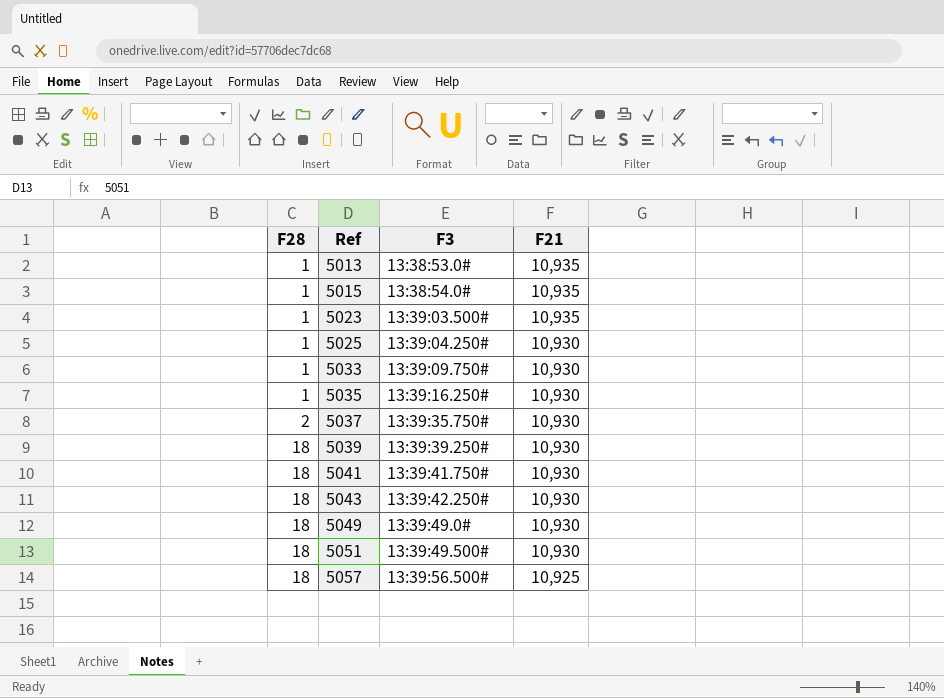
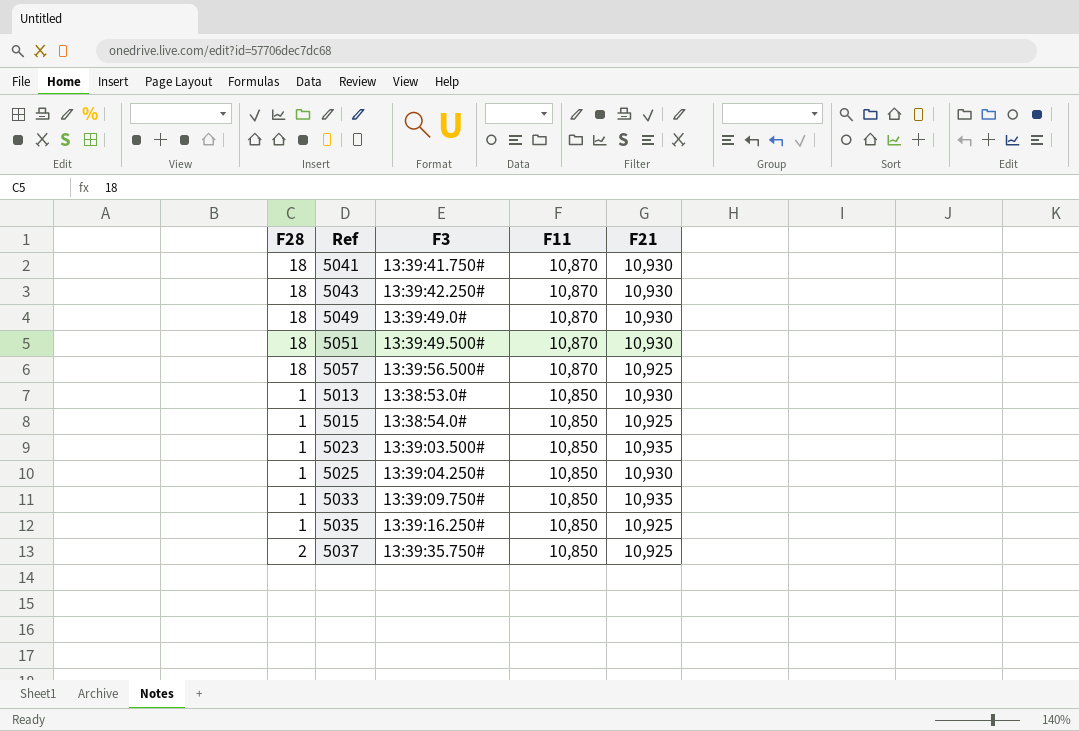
row order: F28 ascending -> F11 descending
column F11 | position: none -> 4
row 5039: 18 | 13:39:39.250# | 10,930 -> none
5013 | F21: 10,935 -> 10,930
5015 | F21: 10,935 -> 10,925
5033 | F21: 10,930 -> 10,935
5035 | F21: 10,930 -> 10,925
5037 | F21: 10,930 -> 10,925

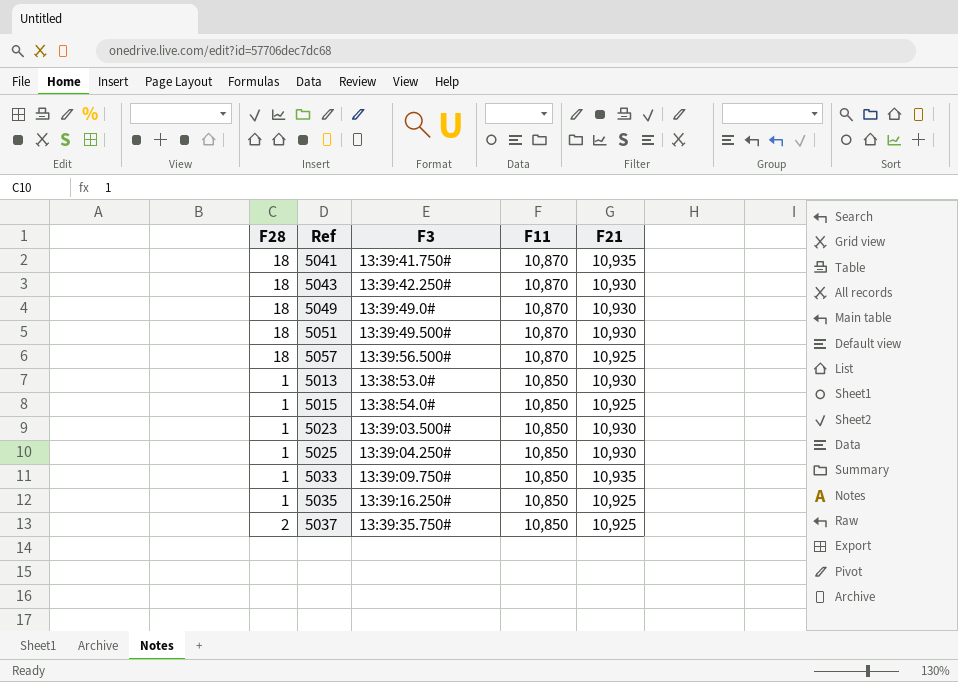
5041 | F21: 10,930 -> 10,935
5023 | F21: 10,935 -> 10,930

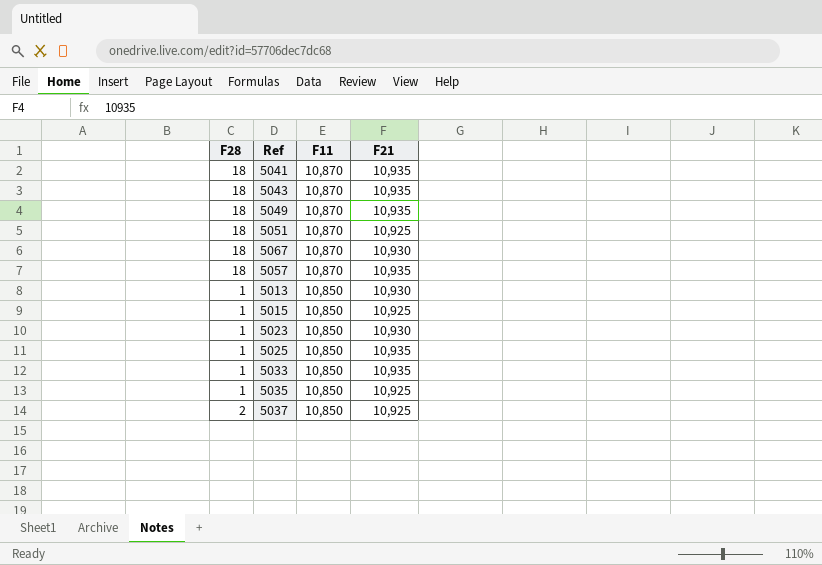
column F3 | position: 3 -> none
5043 | F21: 10,930 -> 10,935
5049 | F21: 10,930 -> 10,935
5051 | F21: 10,930 -> 10,925
row 5067: none -> 18 | 10,870 | 10,930
5057 | F21: 10,925 -> 10,935
5025 | F21: 10,930 -> 10,935

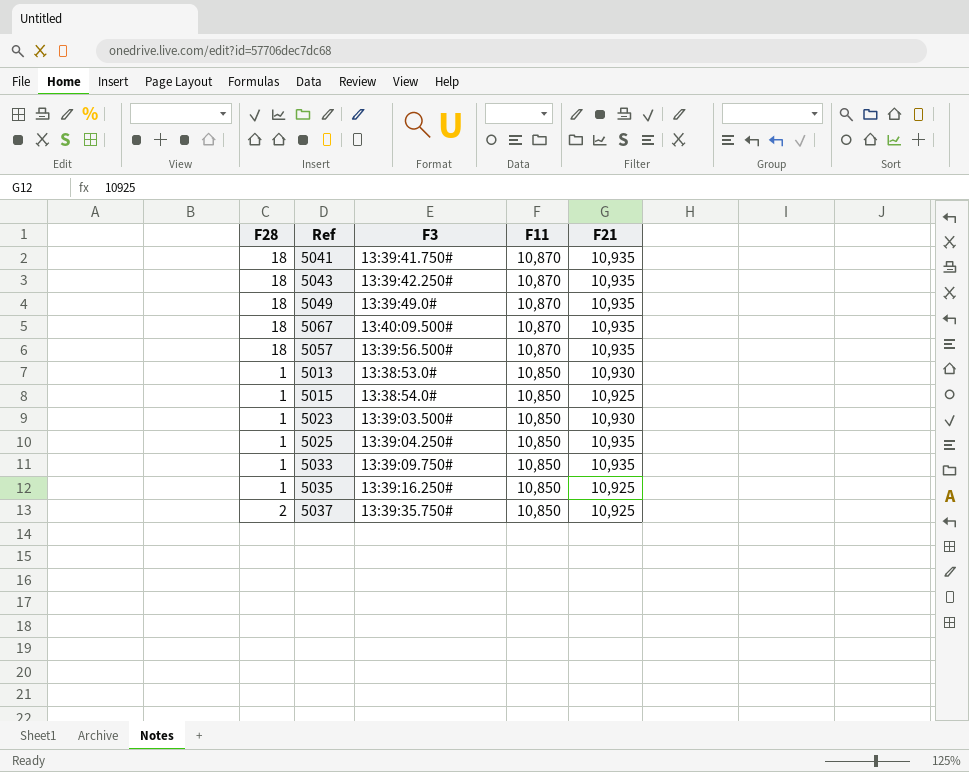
column F3 | position: none -> 3
row 5051: 18 | 10,870 | 10,925 -> none
5067 | F21: 10,930 -> 10,935

